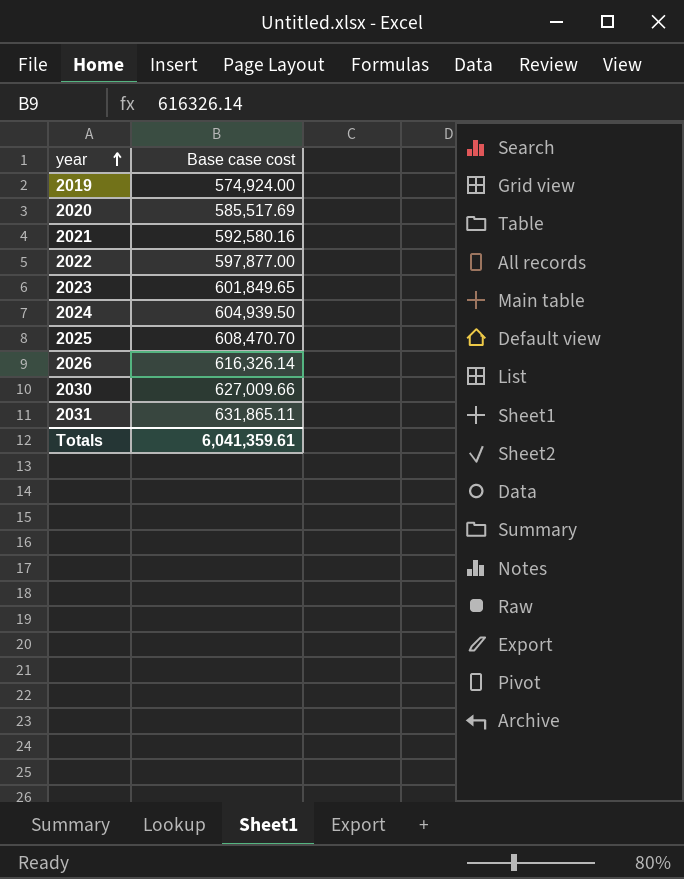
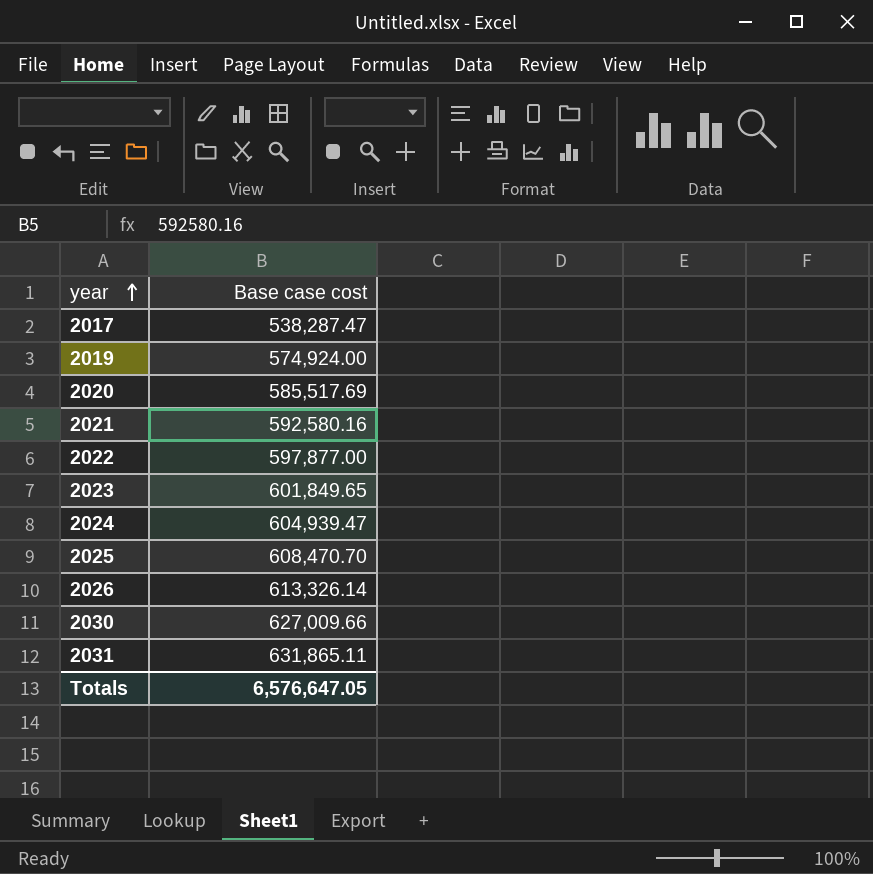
row 2017: none -> 538,287.47
2024 | Base case cost: 604,939.50 -> 604,939.47
2026 | Base case cost: 616,326.14 -> 613,326.14
Totals | Base case cost: 6,041,359.61 -> 6,576,647.05

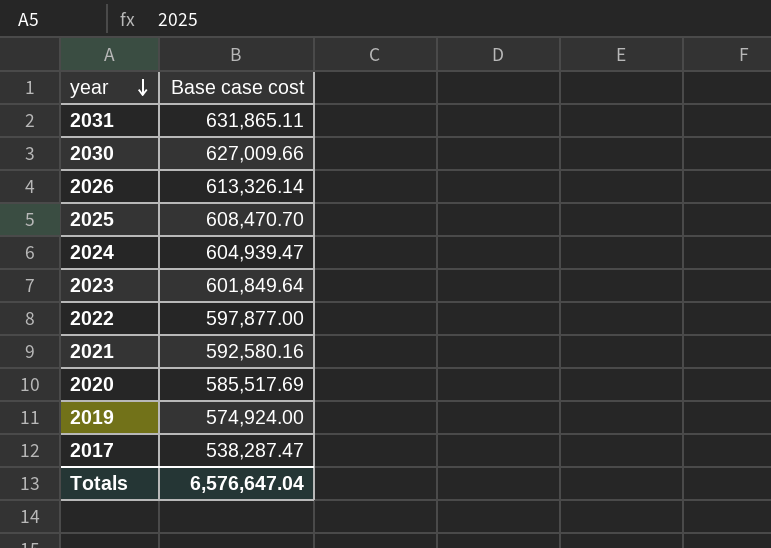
row order: year ascending -> year descending
2023 | Base case cost: 601,849.65 -> 601,849.64
Totals | Base case cost: 6,576,647.05 -> 6,576,647.04

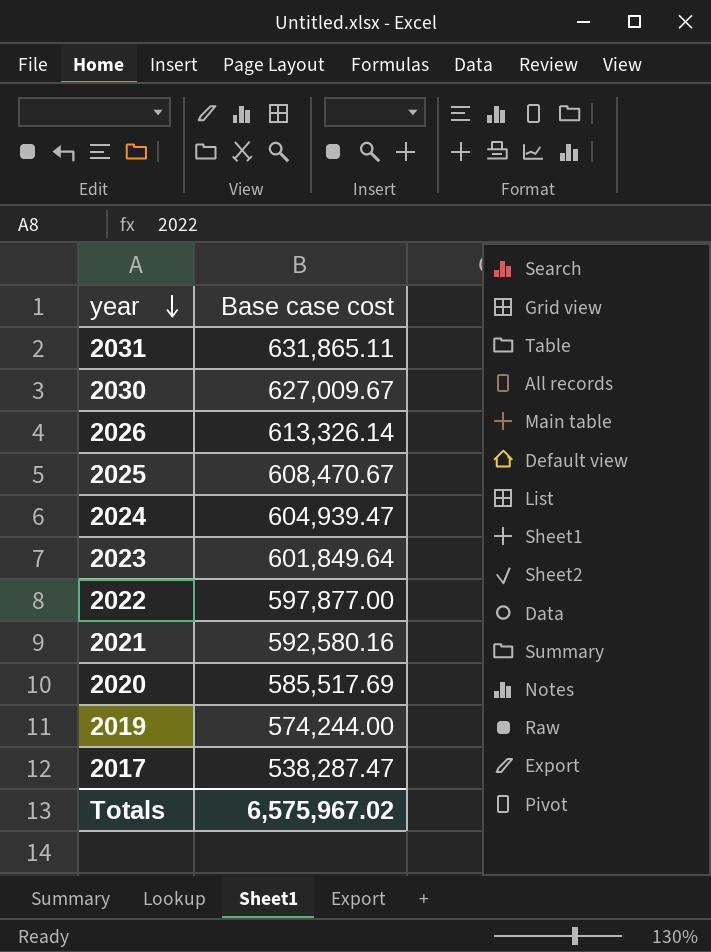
2030 | Base case cost: 627,009.66 -> 627,009.67
2025 | Base case cost: 608,470.70 -> 608,470.67
2019 | Base case cost: 574,924.00 -> 574,244.00
Totals | Base case cost: 6,576,647.04 -> 6,575,967.02

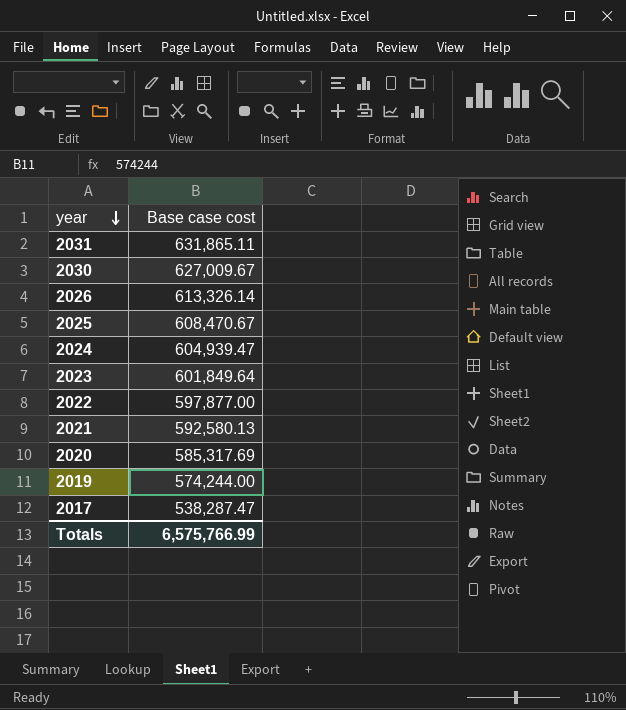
2021 | Base case cost: 592,580.16 -> 592,580.13
2020 | Base case cost: 585,517.69 -> 585,317.69
Totals | Base case cost: 6,575,967.02 -> 6,575,766.99

